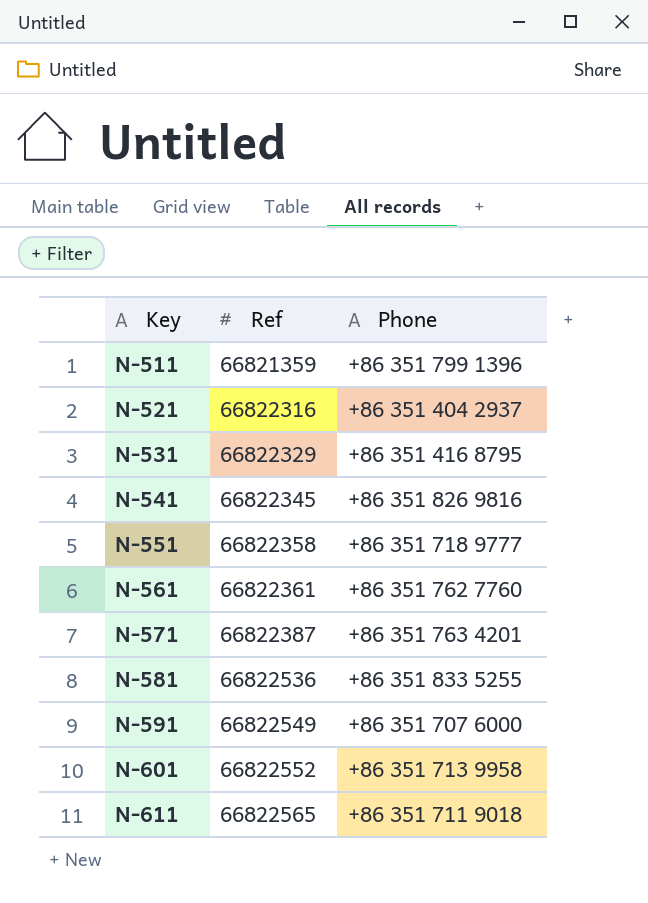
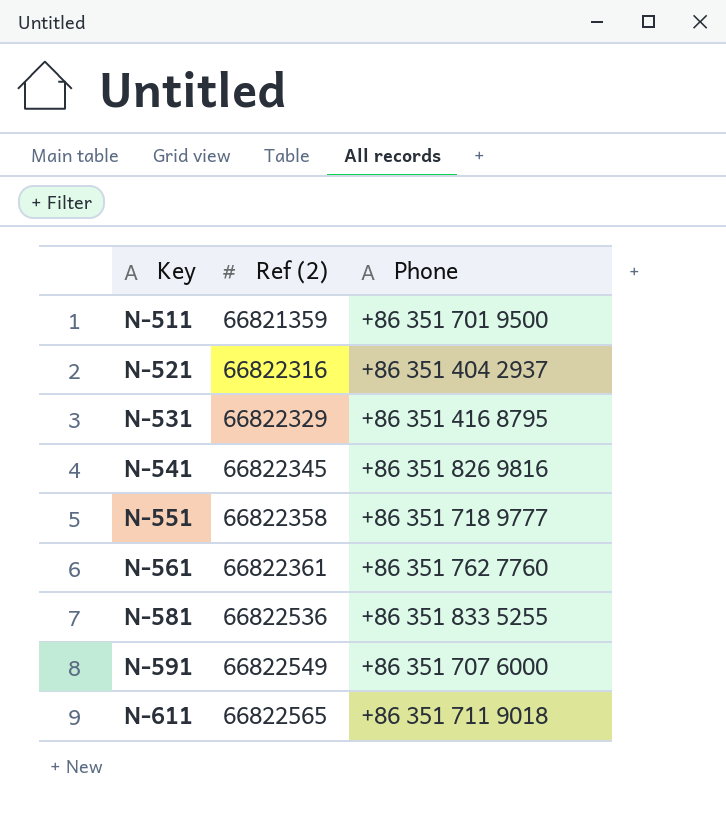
column name: Ref -> Ref (2)
row N-571: 66822387 | +86 351 763 4201 -> none
row N-601: 66822552 | +86 351 713 9958 -> none
N-511 | Phone: +86 351 799 1396 -> +86 351 701 9500

